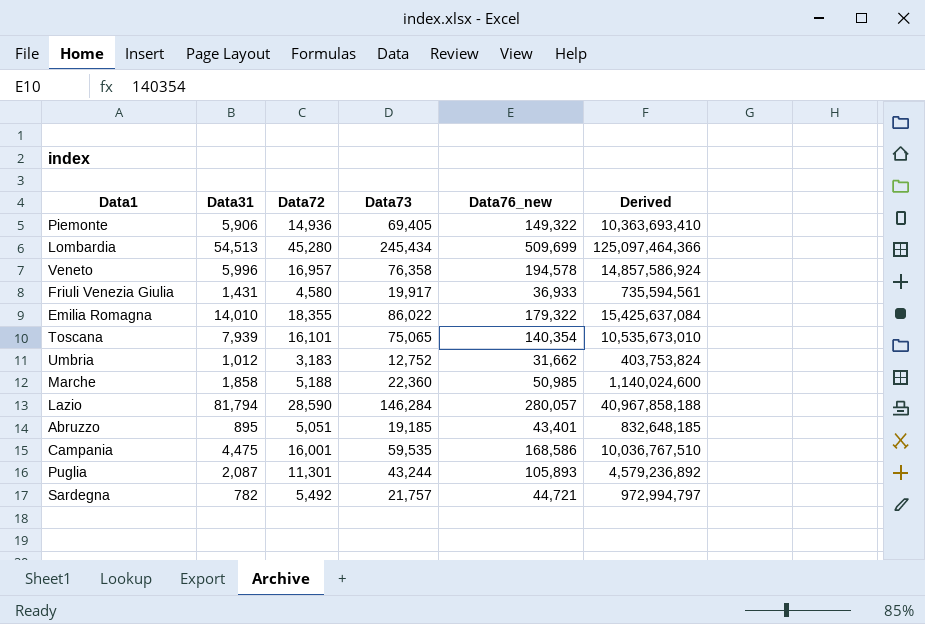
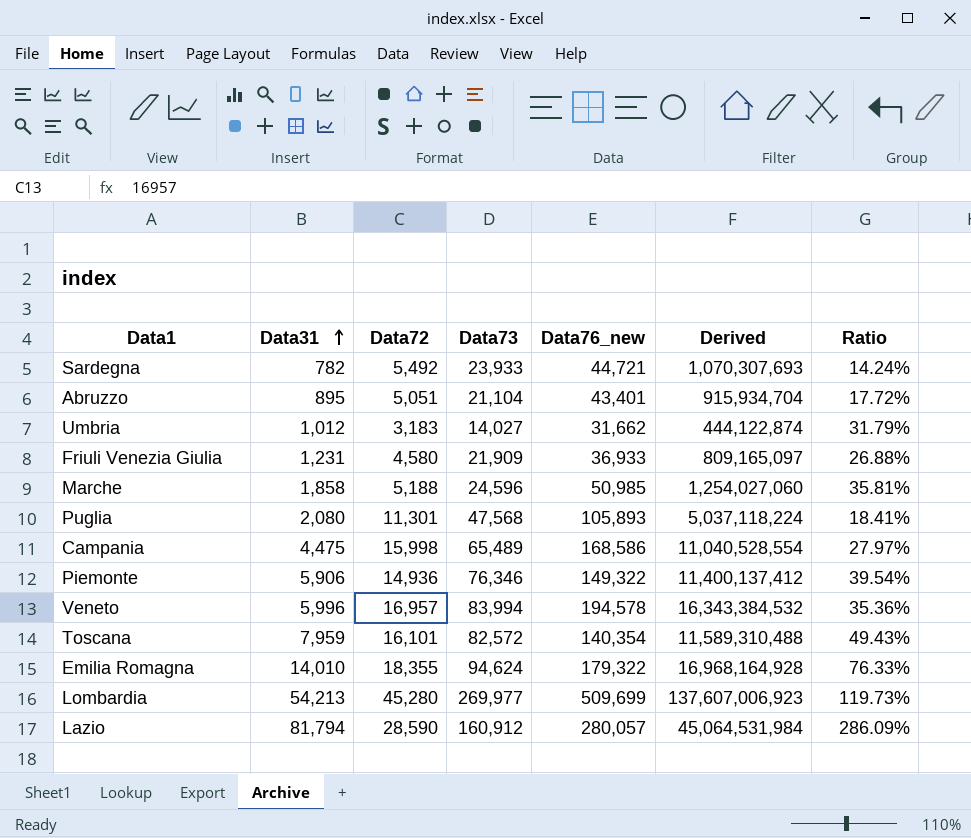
row order: none -> Data31 ascending
column Ratio | formula: none -> [Data31] / [Data72]
Sardegna | Data73: 21,757 -> 23,933
Sardegna | Derived: 972,994,797 -> 1,070,307,693
Abruzzo | Data73: 19,185 -> 21,104
Abruzzo | Derived: 832,648,185 -> 915,934,704
Umbria | Data73: 12,752 -> 14,027
Umbria | Derived: 403,753,824 -> 444,122,874
Friuli Venezia Giulia | Data31: 1,431 -> 1,231
Friuli Venezia Giulia | Data73: 19,917 -> 21,909
Friuli Venezia Giulia | Derived: 735,594,561 -> 809,165,097
Marche | Data73: 22,360 -> 24,596
Marche | Derived: 1,140,024,600 -> 1,254,027,060
Puglia | Data31: 2,087 -> 2,080
Puglia | Data73: 43,244 -> 47,568
Puglia | Derived: 4,579,236,892 -> 5,037,118,224
Campania | Data72: 16,001 -> 15,998
Campania | Data73: 59,535 -> 65,489
Campania | Derived: 10,036,767,510 -> 11,040,528,554
Piemonte | Data73: 69,405 -> 76,346
Piemonte | Derived: 10,363,693,410 -> 11,400,137,412
Veneto | Data73: 76,358 -> 83,994
Veneto | Derived: 14,857,586,924 -> 16,343,384,532
Toscana | Data31: 7,939 -> 7,959
Toscana | Data73: 75,065 -> 82,572
Toscana | Derived: 10,535,673,010 -> 11,589,310,488
Emilia Romagna | Data73: 86,022 -> 94,624
Emilia Romagna | Derived: 15,425,637,084 -> 16,968,164,928
Lombardia | Data31: 54,513 -> 54,213
Lombardia | Data73: 245,434 -> 269,977
Lombardia | Derived: 125,097,464,366 -> 137,607,006,923
Lazio | Data73: 146,284 -> 160,912
Lazio | Derived: 40,967,858,188 -> 45,064,531,984

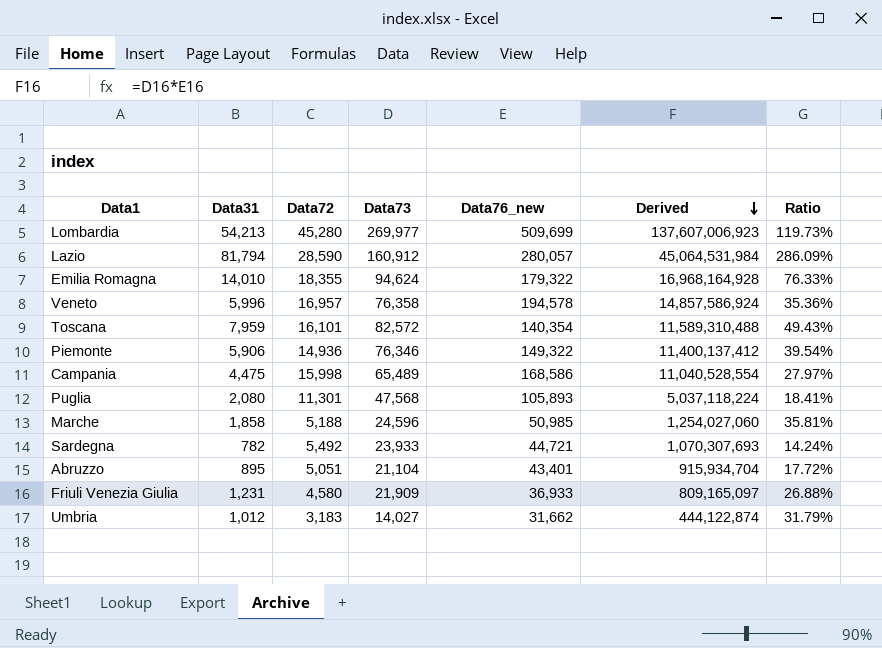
row order: Data31 ascending -> Derived descending
Veneto | Data73: 83,994 -> 76,358
Veneto | Derived: 16,343,384,532 -> 14,857,586,924

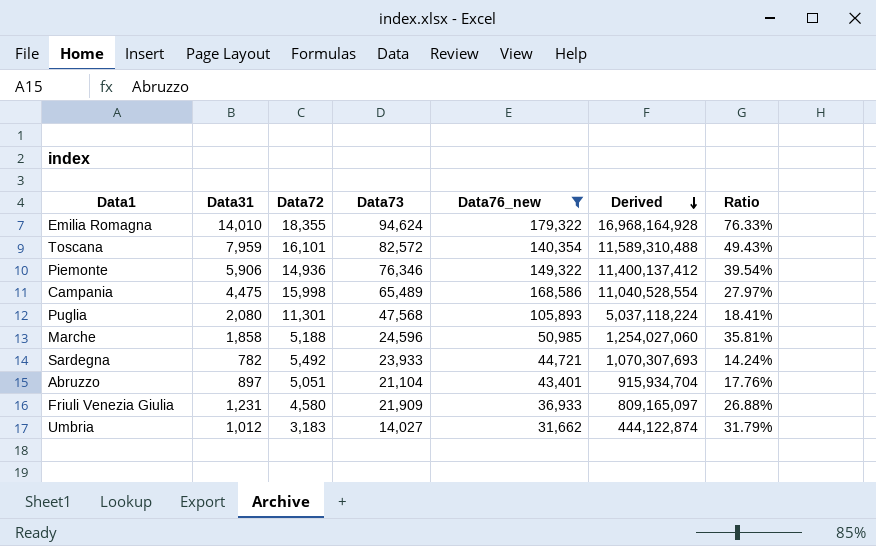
filter: none -> Data76_new <= 179,322
Abruzzo | Data31: 895 -> 897
Abruzzo | Ratio: 17.72% -> 17.76%

